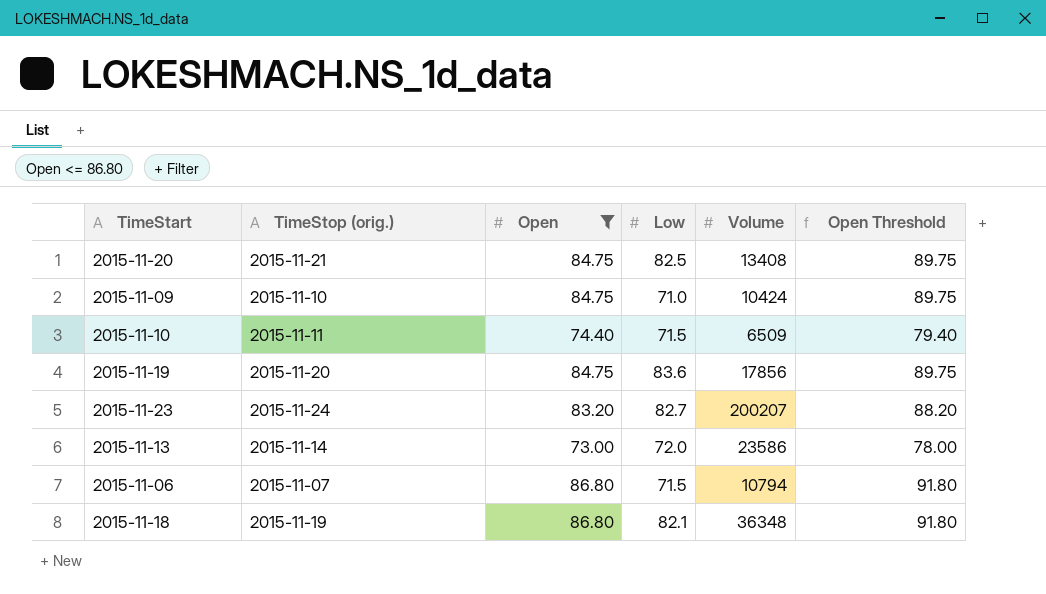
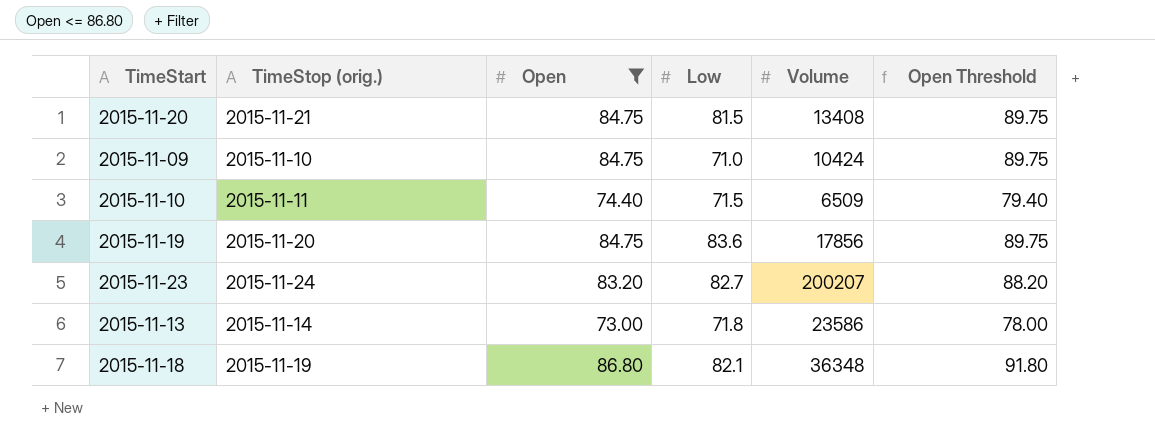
row 2015-11-06: 2015-11-07 | 86.80 | 71.5 | 10794 | 91.80 -> none
2015-11-20 | Low: 82.5 -> 81.5
2015-11-13 | Low: 72.0 -> 71.8

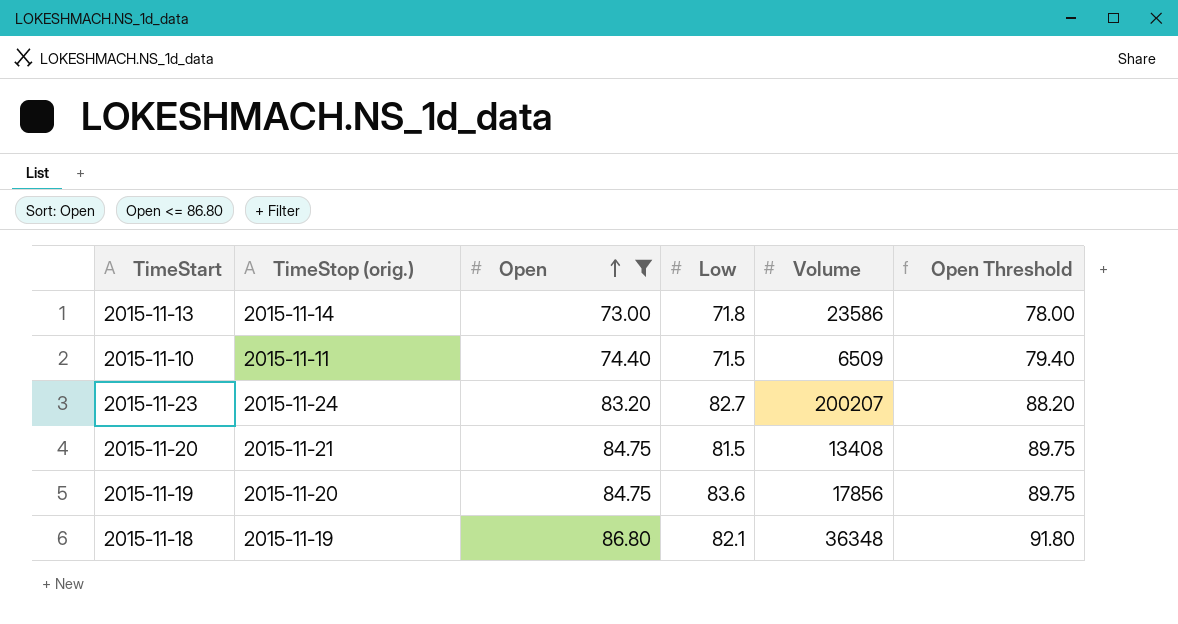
row order: none -> Open ascending
row 2015-11-09: 2015-11-10 | 84.75 | 71.0 | 10424 | 89.75 -> none

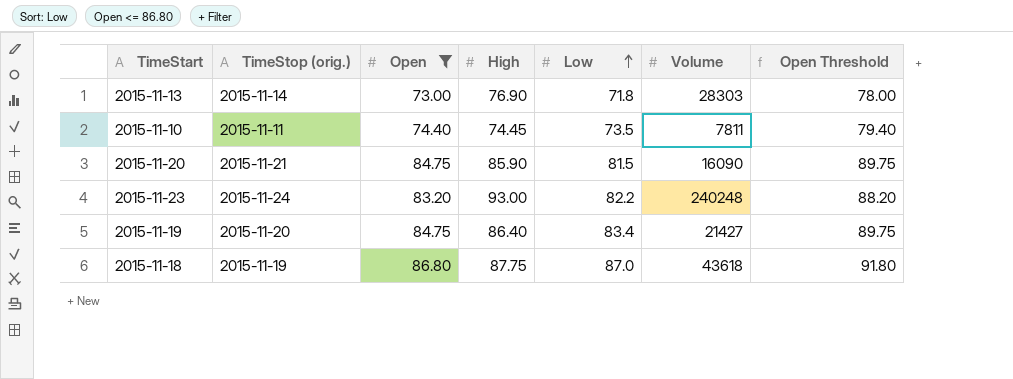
row order: Open ascending -> Low ascending
column High | position: none -> 4
2015-11-13 | Volume: 23586 -> 28303
2015-11-10 | Low: 71.5 -> 73.5
2015-11-10 | Volume: 6509 -> 7811
2015-11-20 | Volume: 13408 -> 16090
2015-11-23 | Low: 82.7 -> 82.2
2015-11-23 | Volume: 200207 -> 240248
2015-11-19 | Low: 83.6 -> 83.4
2015-11-19 | Volume: 17856 -> 21427
2015-11-18 | Low: 82.1 -> 87.0
2015-11-18 | Volume: 36348 -> 43618

